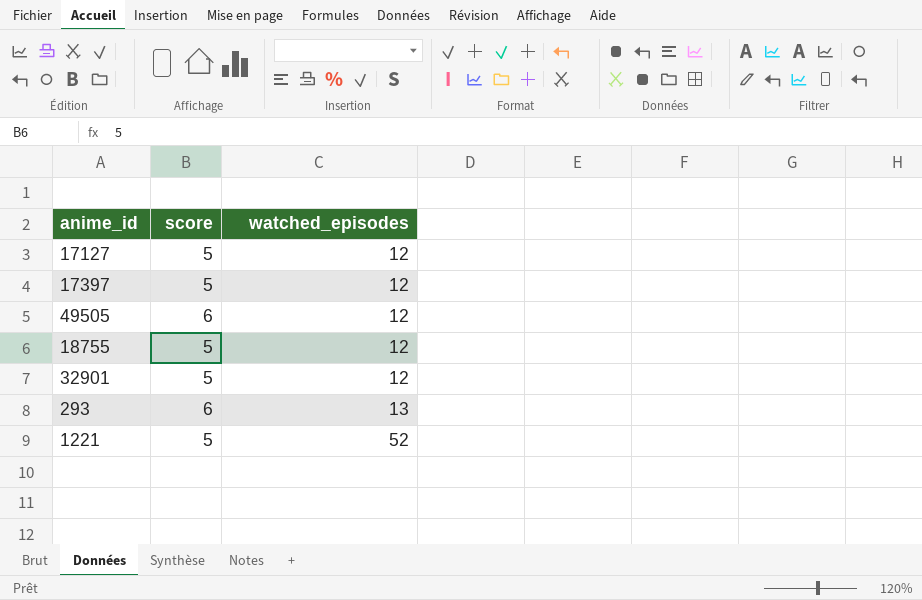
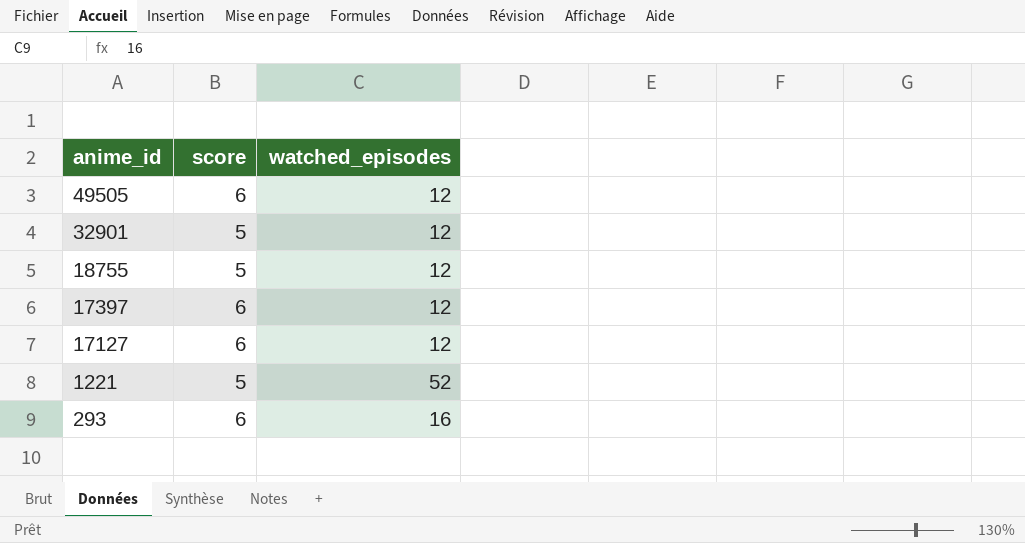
row order: watched_episodes ascending -> anime_id descending
17397 | score: 5 -> 6
17127 | score: 5 -> 6
293 | watched_episodes: 13 -> 16

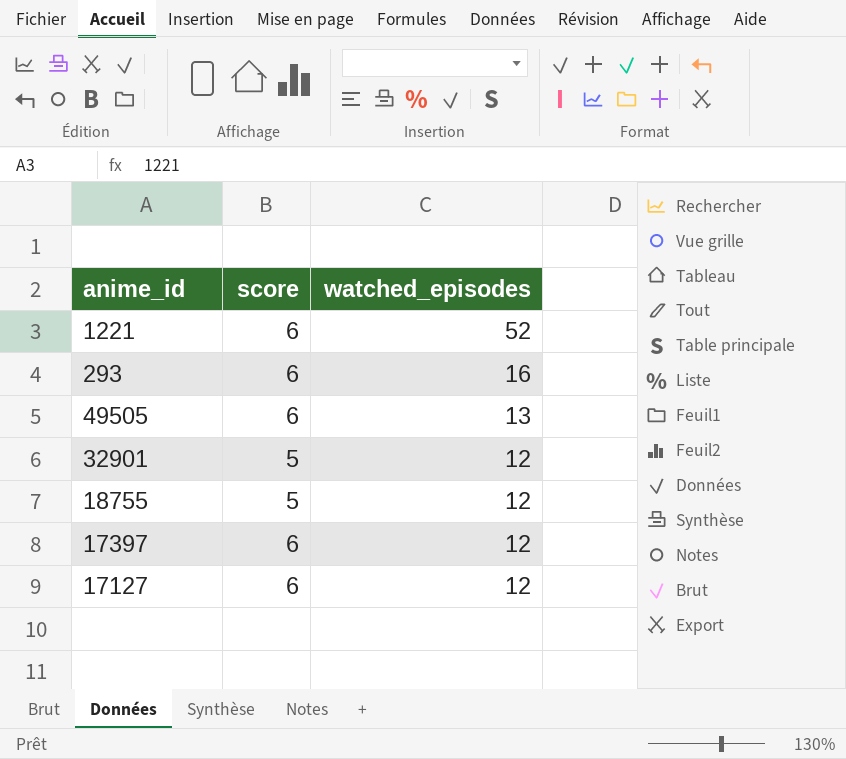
row order: anime_id descending -> watched_episodes descending
1221 | score: 5 -> 6
49505 | watched_episodes: 12 -> 13

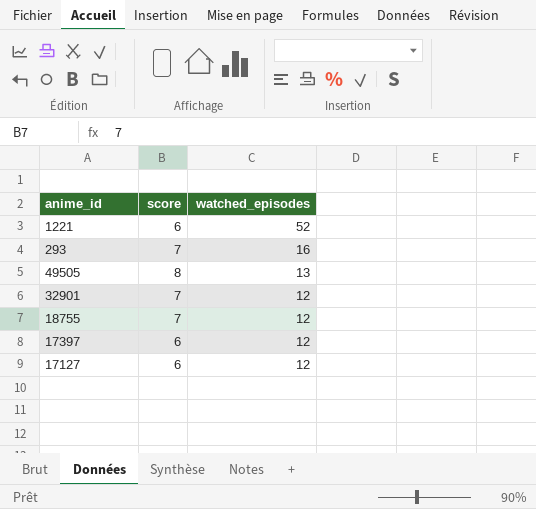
293 | score: 6 -> 7
49505 | score: 6 -> 8
32901 | score: 5 -> 7
18755 | score: 5 -> 7

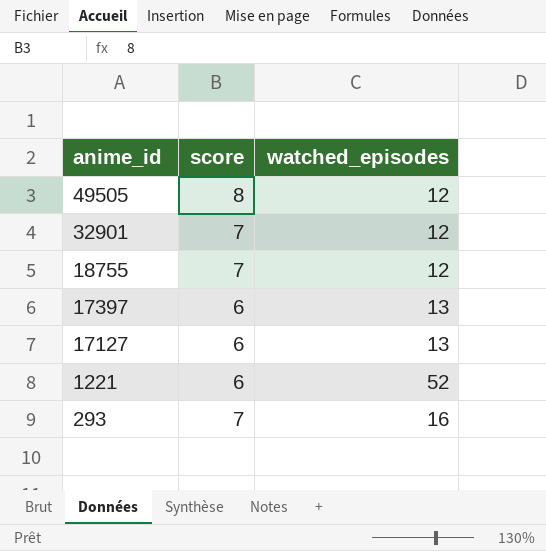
row order: watched_episodes descending -> anime_id descending
49505 | watched_episodes: 13 -> 12
17397 | watched_episodes: 12 -> 13
17127 | watched_episodes: 12 -> 13

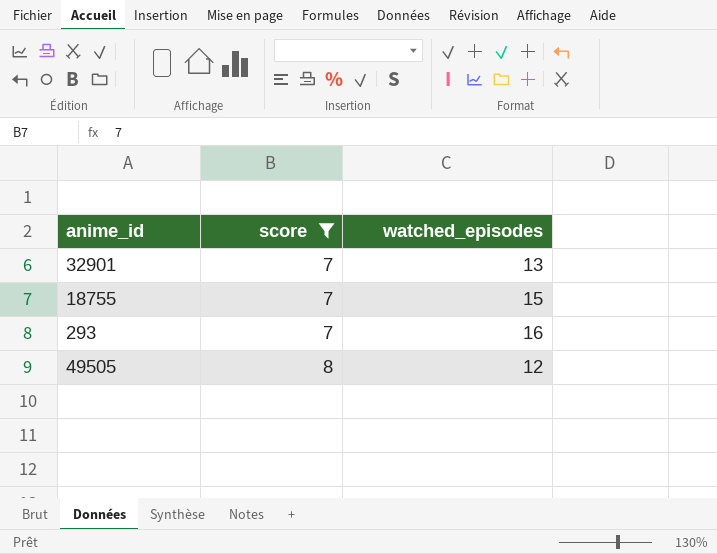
filter: none -> score != 6
row order: anime_id descending -> score ascending
32901 | watched_episodes: 12 -> 13
18755 | watched_episodes: 12 -> 15

